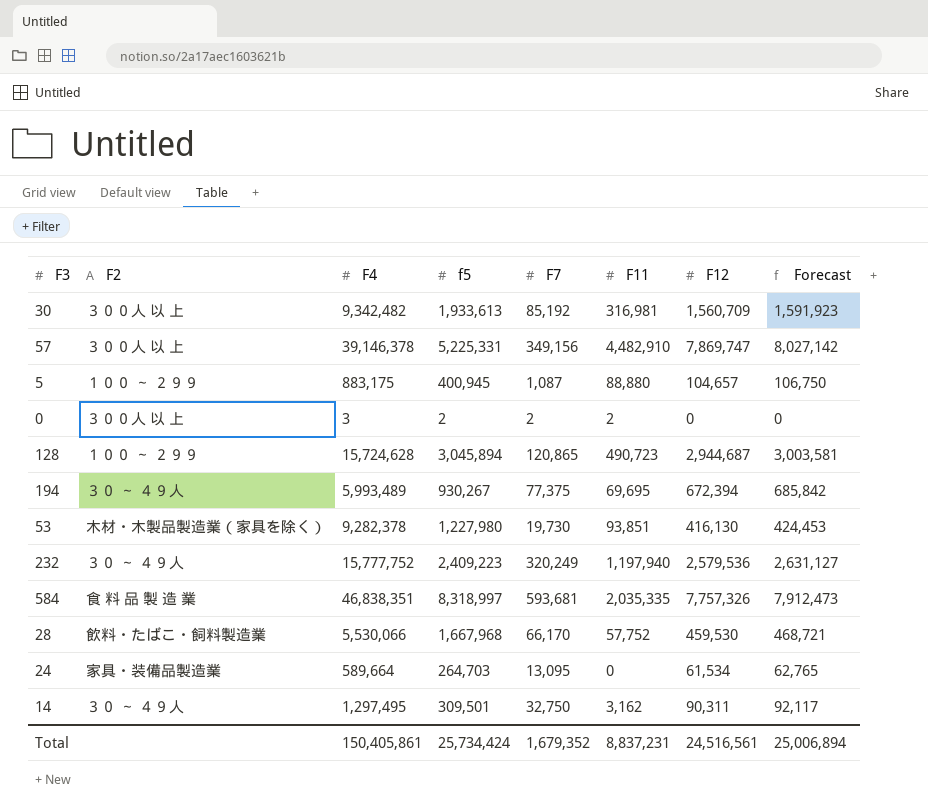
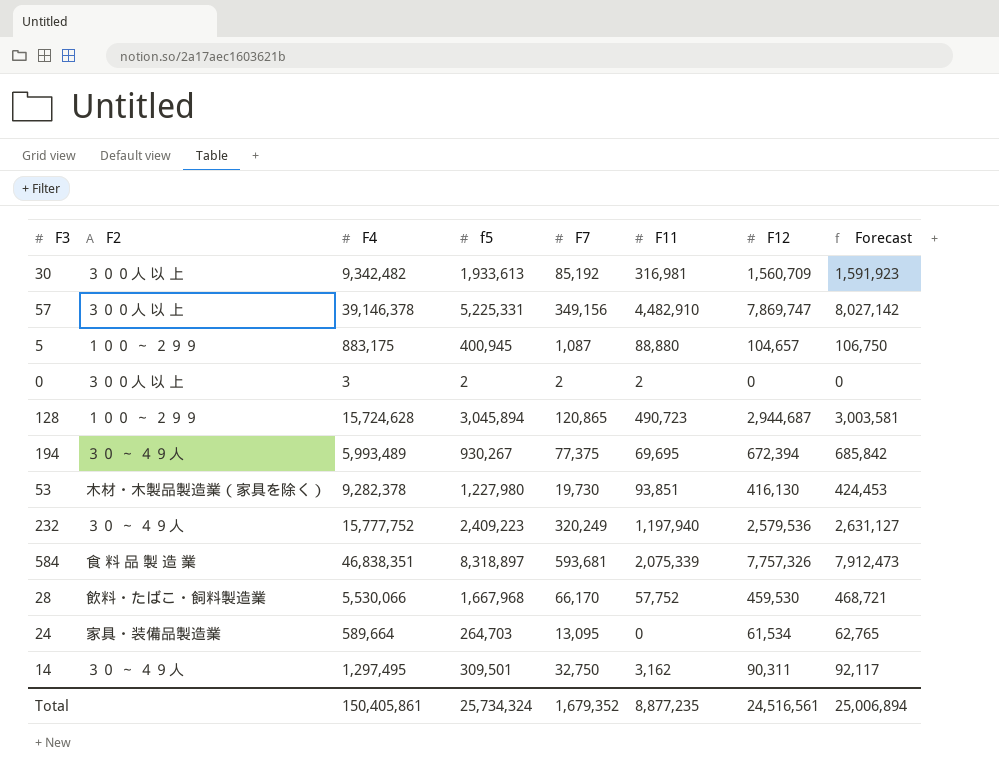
584 | f5: 8,318,997 -> 8,318,897
584 | F11: 2,035,335 -> 2,075,339
Total | f5: 25,734,424 -> 25,734,324
Total | F11: 8,837,231 -> 8,877,235

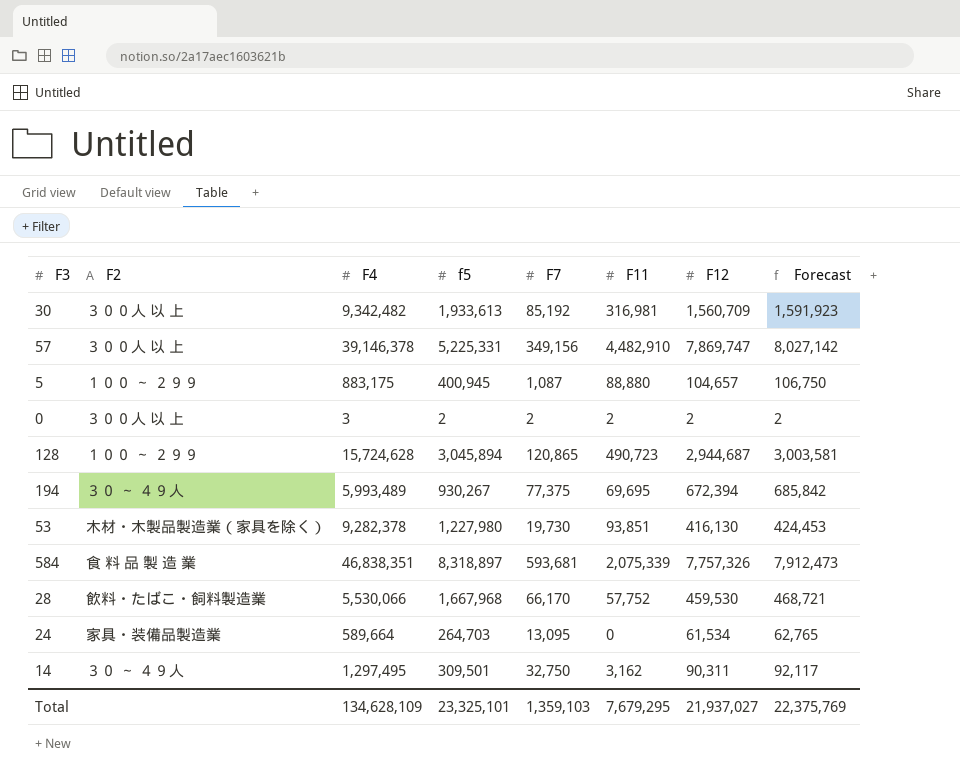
row 232: ３０ ～ ４９人 | 15,777,752 | 2,409,223 | 320,249 | 1,197,940 | 2,579,536 | 2,631,127 -> none
0 | F12: 0 -> 2
0 | Forecast: 0 -> 2
Total | F4: 150,405,861 -> 134,628,109
Total | f5: 25,734,324 -> 23,325,101
Total | F7: 1,679,352 -> 1,359,103
Total | F11: 8,877,235 -> 7,679,295
Total | F12: 24,516,561 -> 21,937,027
Total | Forecast: 25,006,894 -> 22,375,769

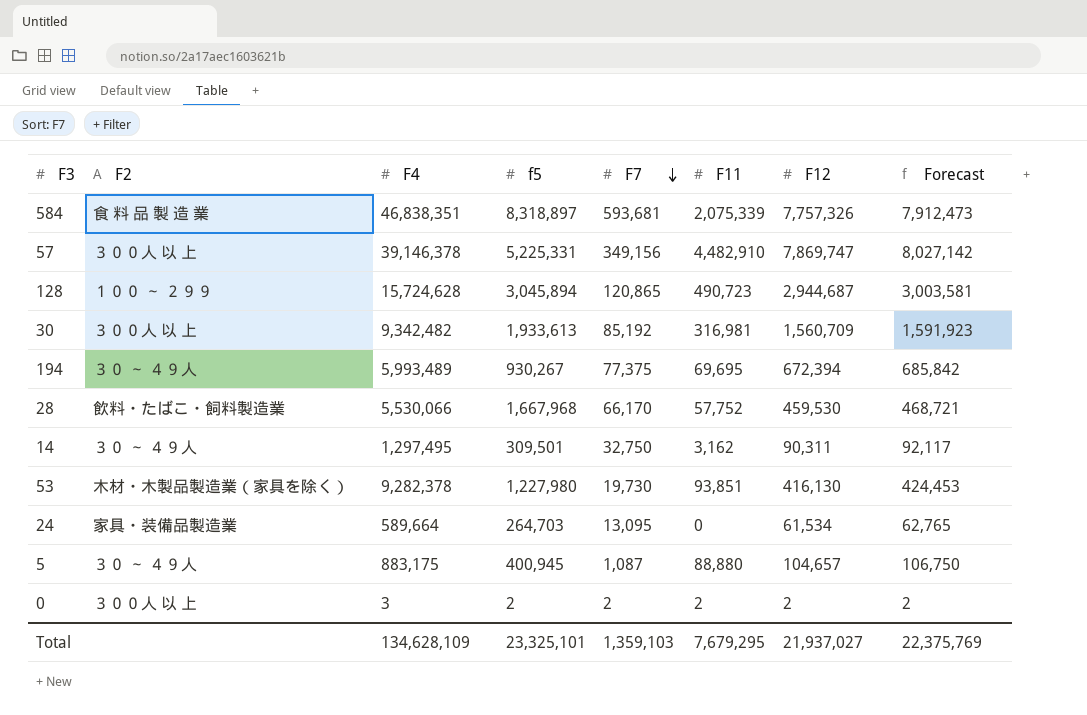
row order: none -> F7 descending
5 | F2: １００ ～ ２９９ -> ３０ ～ ４９人

